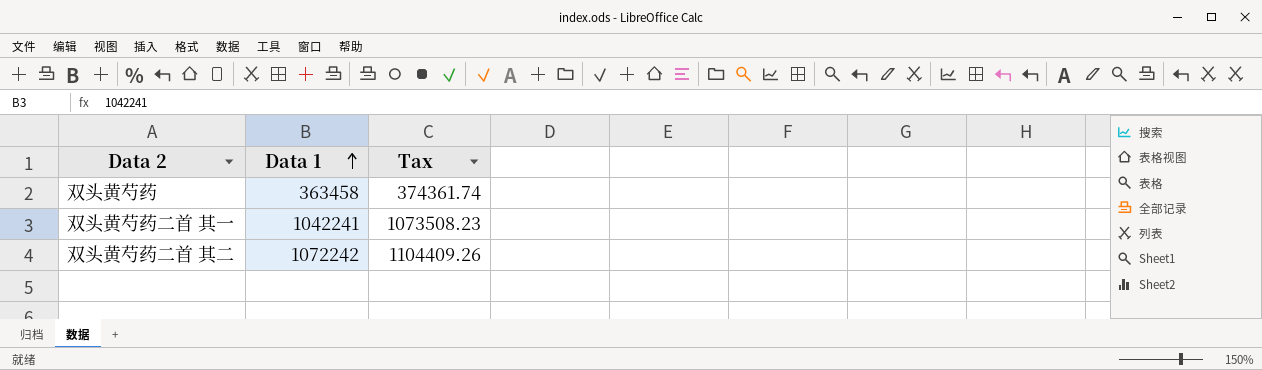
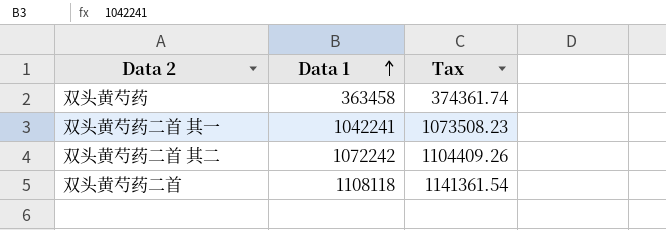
row 双头黄芍药二首: none -> 1108118 | 1141361.54

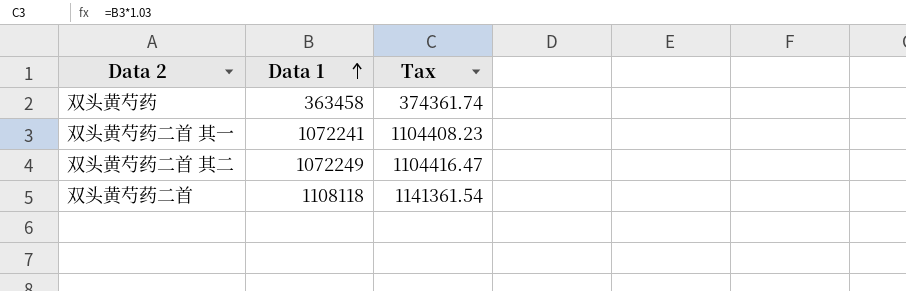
双头黄芍药二首 其一 | Data 1: 1042241 -> 1072241
双头黄芍药二首 其一 | Tax: 1073508.23 -> 1104408.23
双头黄芍药二首 其二 | Data 1: 1072242 -> 1072249
双头黄芍药二首 其二 | Tax: 1104409.26 -> 1104416.47

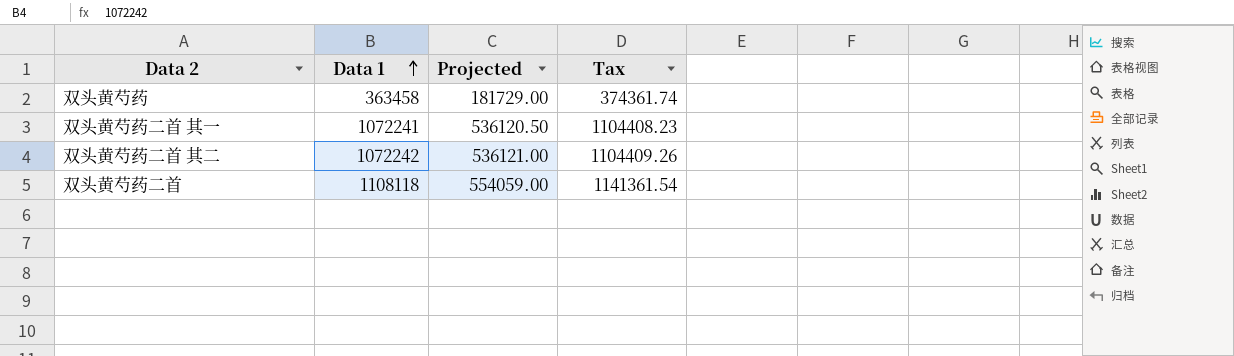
column Projected | formula: none -> [Data 1] * 0.5
双头黄芍药二首 其二 | Data 1: 1072249 -> 1072242
双头黄芍药二首 其二 | Tax: 1104416.47 -> 1104409.26

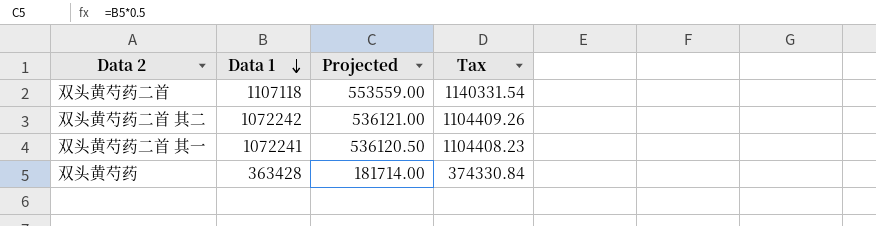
row order: Data 1 ascending -> Data 1 descending
双头黄芍药二首 | Data 1: 1108118 -> 1107118
双头黄芍药二首 | Projected: 554059.00 -> 553559.00
双头黄芍药二首 | Tax: 1141361.54 -> 1140331.54
双头黄芍药 | Data 1: 363458 -> 363428
双头黄芍药 | Projected: 181729.00 -> 181714.00
双头黄芍药 | Tax: 374361.74 -> 374330.84

